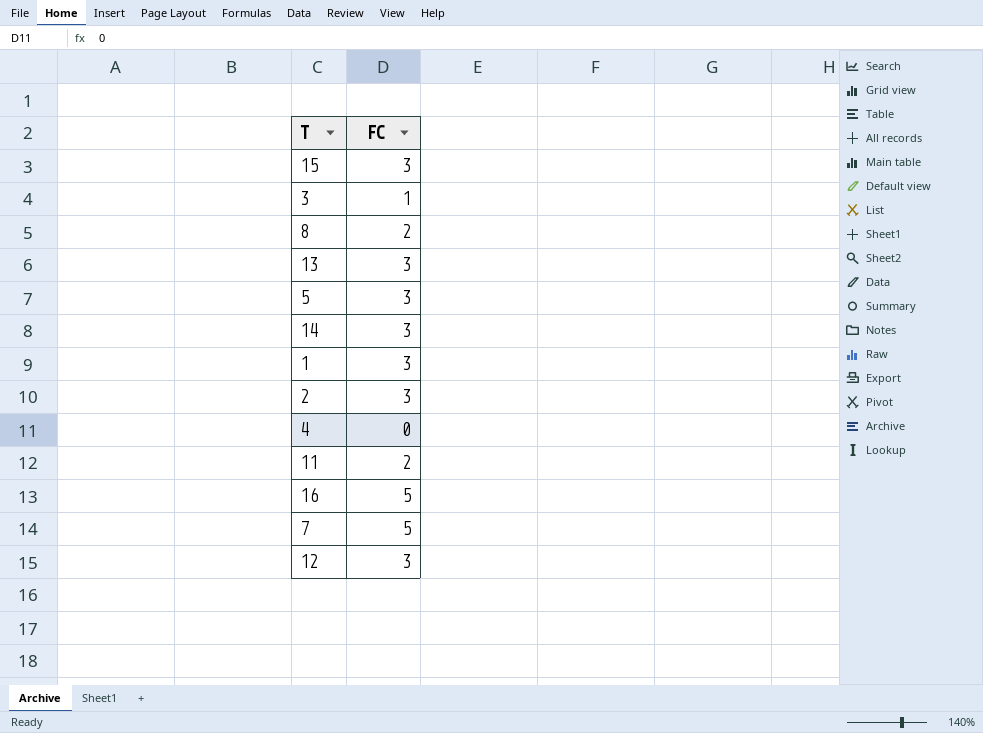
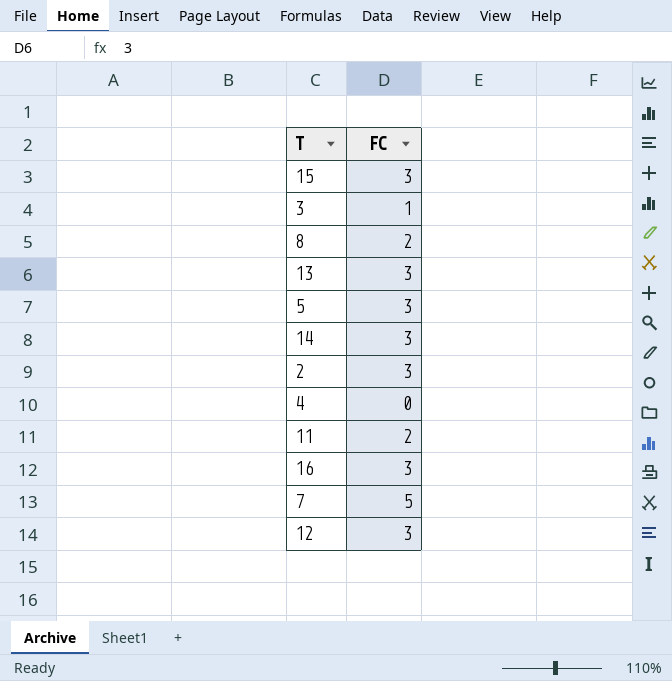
row 1: 3 -> none
16 | FC: 5 -> 3

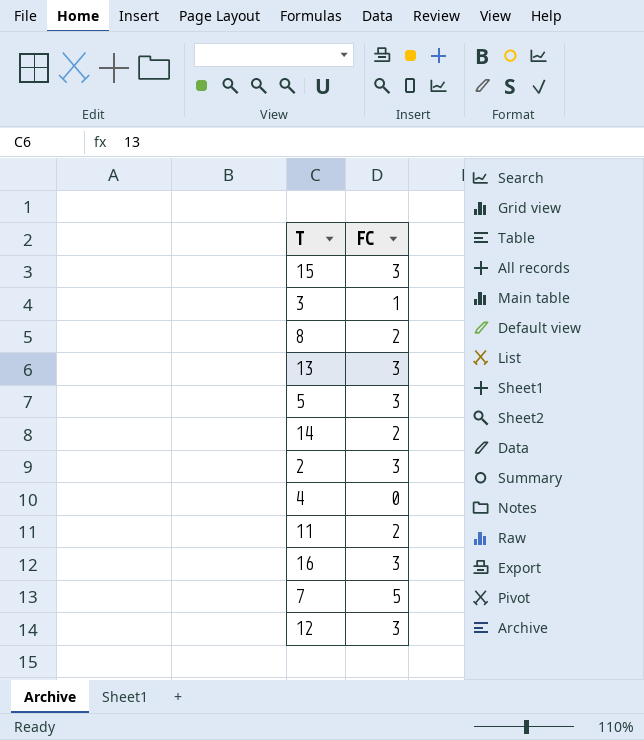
14 | FC: 3 -> 2

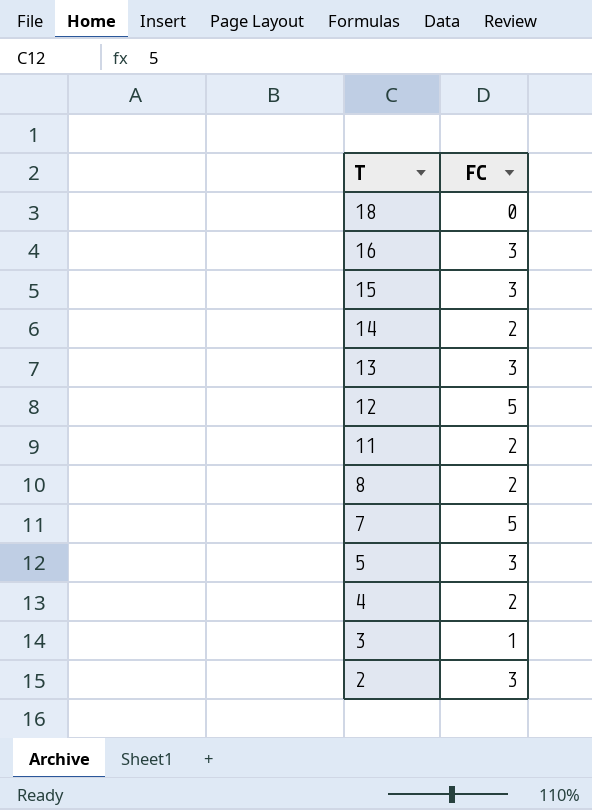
row order: none -> T descending
row 18: none -> 0
12 | FC: 3 -> 5
4 | FC: 0 -> 2

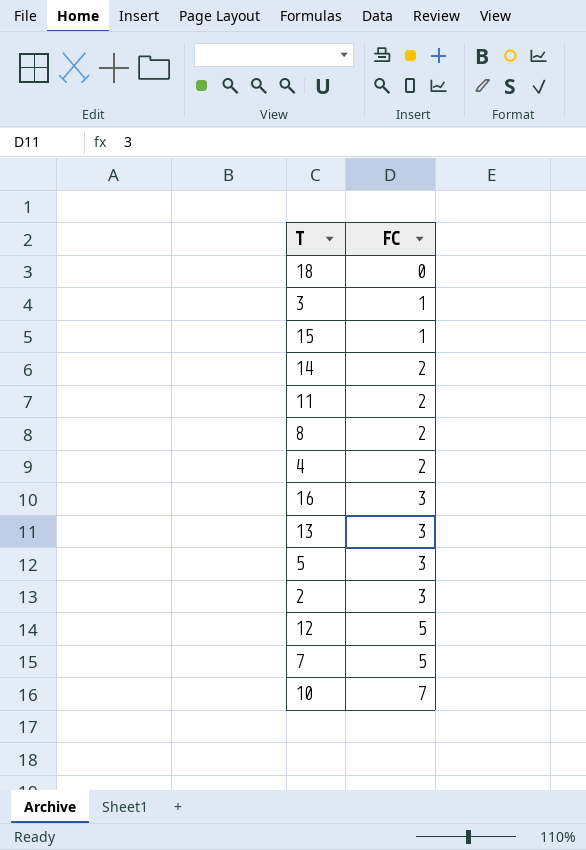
row order: T descending -> FC ascending
15 | FC: 3 -> 1
row 10: none -> 7

